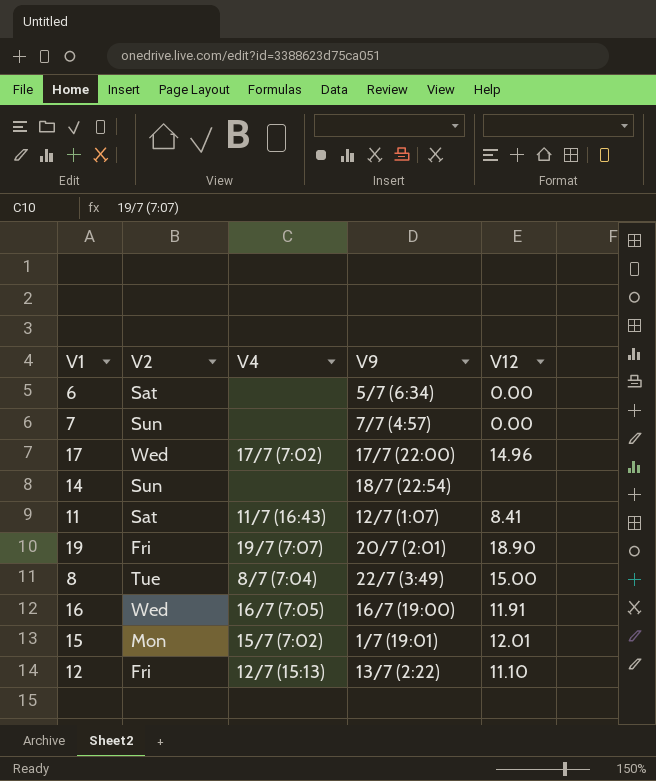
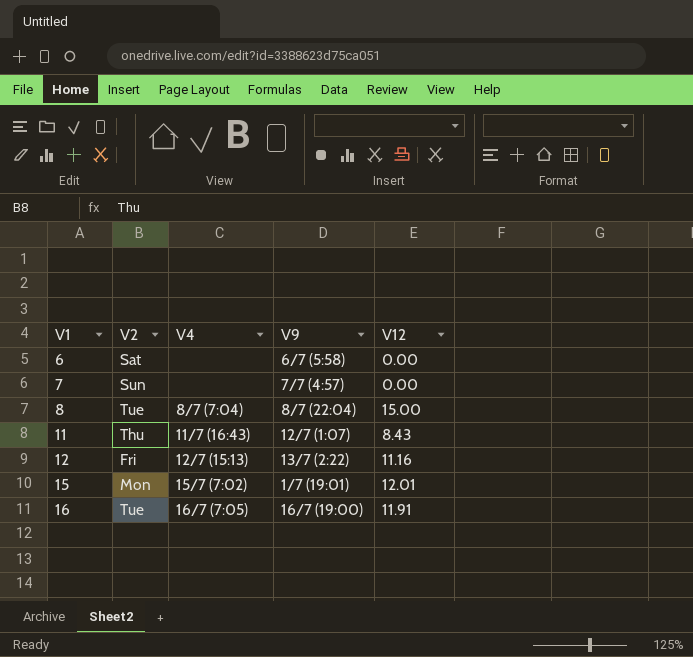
row order: none -> V1 ascending
row 17: Wed | 17/7 (7:02) | 17/7 (22:00) | 14.96 -> none
row 14: Sun | none | 18/7 (22:54) | none -> none
row 19: Fri | 19/7 (7:07) | 20/7 (2:01) | 18.90 -> none
6 | V9: 5/7 (6:34) -> 6/7 (5:58)
8 | V9: 22/7 (3:49) -> 8/7 (22:04)
11 | V2: Sat -> Thu
11 | V12: 8.41 -> 8.43
12 | V12: 11.10 -> 11.16
16 | V2: Wed -> Tue

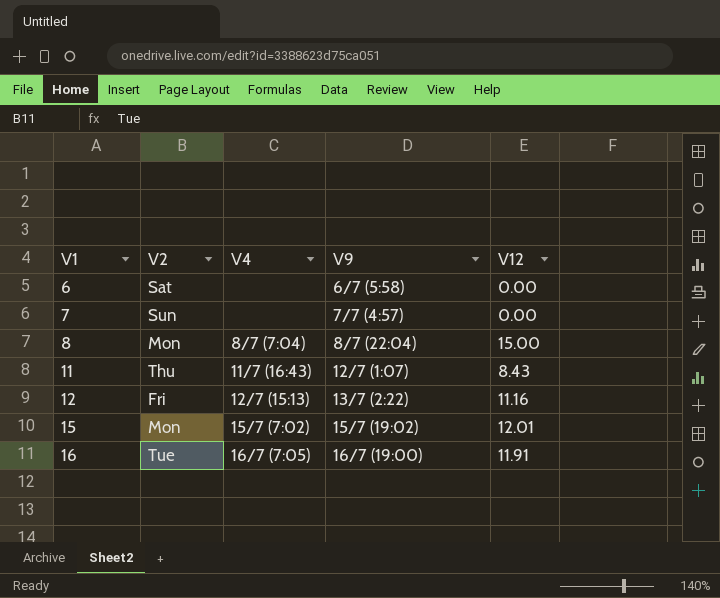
8 | V2: Tue -> Mon
15 | V9: 1/7 (19:01) -> 15/7 (19:02)

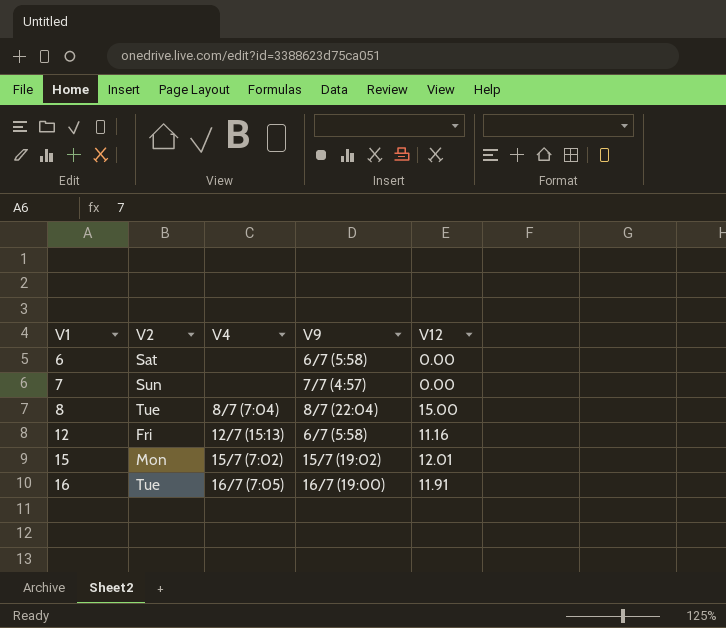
row 11: Thu | 11/7 (16:43) | 12/7 (1:07) | 8.43 -> none
8 | V2: Mon -> Tue
12 | V9: 13/7 (2:22) -> 6/7 (5:58)

